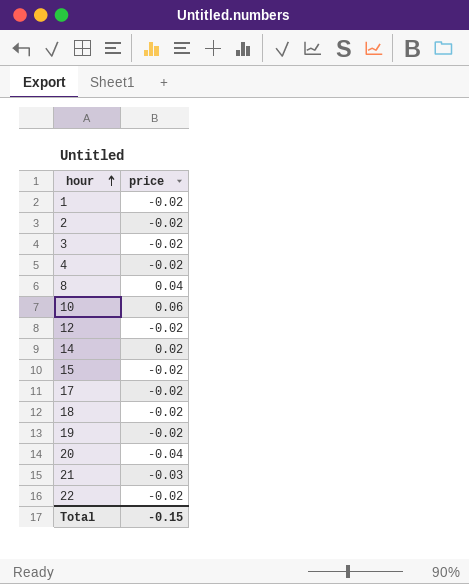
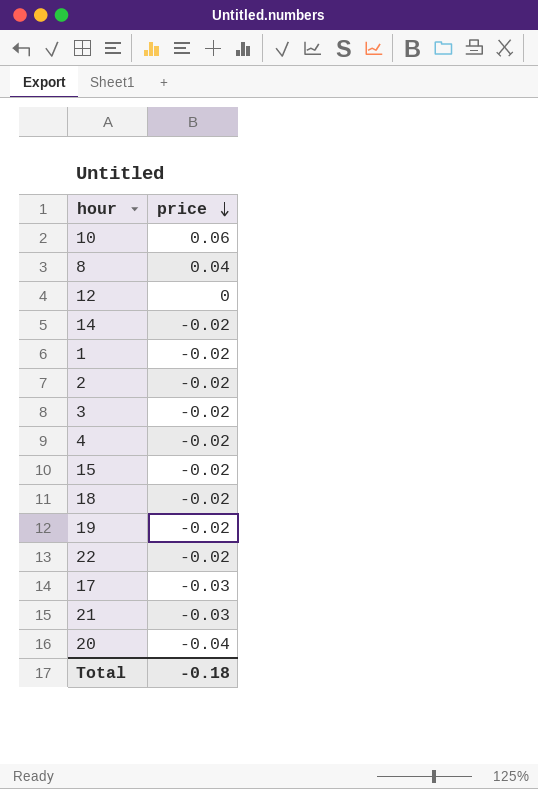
row order: hour ascending -> price descending
12 | price: -0.02 -> 0
14 | price: 0.02 -> -0.02
17 | price: -0.02 -> -0.03
Total | price: -0.15 -> -0.18

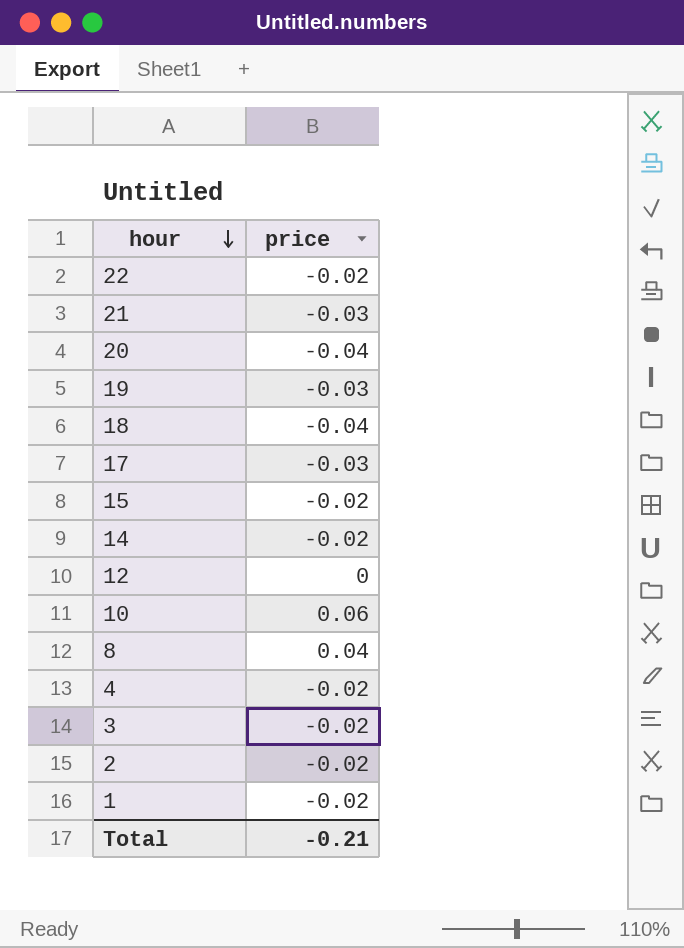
row order: price descending -> hour descending
19 | price: -0.02 -> -0.03
18 | price: -0.02 -> -0.04
Total | price: -0.18 -> -0.21

